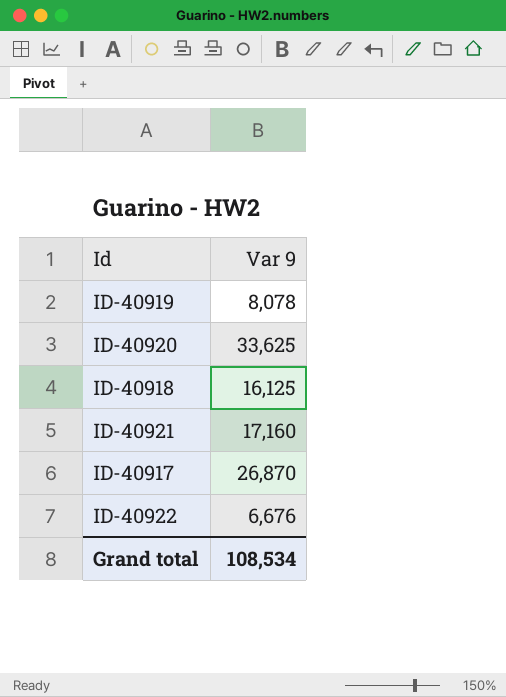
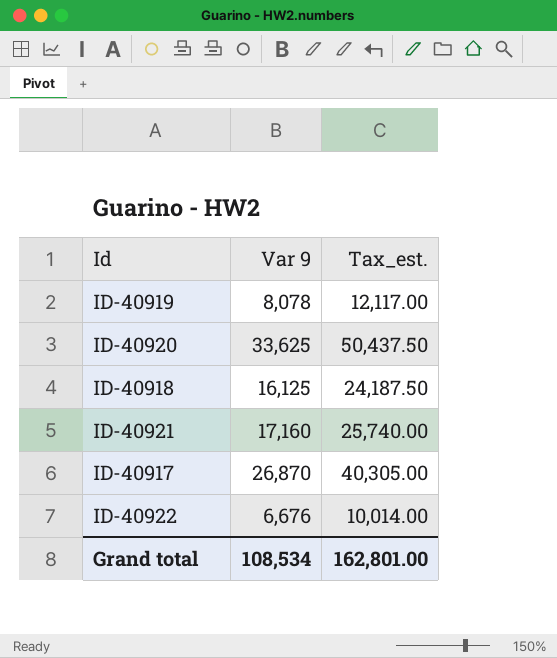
column Tax_est. | formula: none -> [Var 9] * 1.5

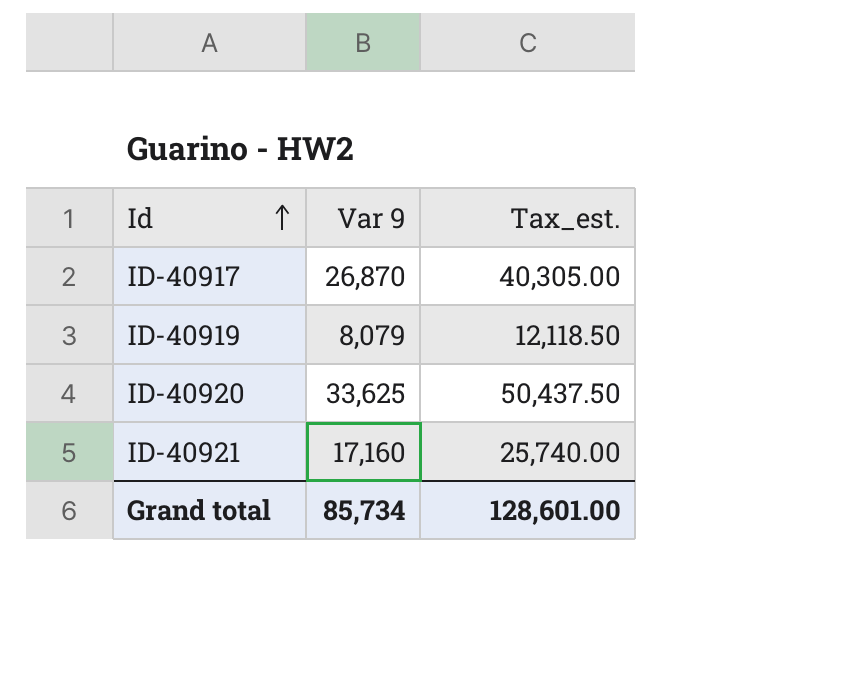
row order: none -> Id ascending
row ID-40918: 16,125 | 24,187.50 -> none
row ID-40922: 6,676 | 10,014.00 -> none
ID-40919 | Var 9: 8,078 -> 8,079
ID-40919 | Tax_est.: 12,117.00 -> 12,118.50
Grand total | Var 9: 108,534 -> 85,734
Grand total | Tax_est.: 162,801.00 -> 128,601.00

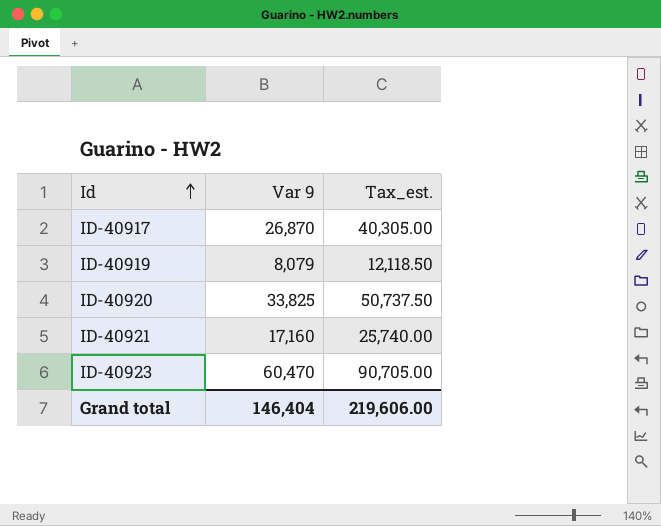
ID-40920 | Var 9: 33,625 -> 33,825
ID-40920 | Tax_est.: 50,437.50 -> 50,737.50
row ID-40923: none -> 60,470 | 90,705.00
Grand total | Var 9: 85,734 -> 146,404
Grand total | Tax_est.: 128,601.00 -> 219,606.00

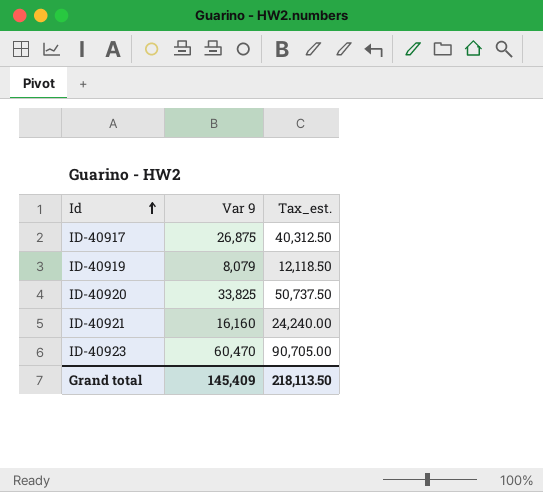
ID-40917 | Var 9: 26,870 -> 26,875
ID-40917 | Tax_est.: 40,305.00 -> 40,312.50
ID-40921 | Var 9: 17,160 -> 16,160
ID-40921 | Tax_est.: 25,740.00 -> 24,240.00
Grand total | Var 9: 146,404 -> 145,409
Grand total | Tax_est.: 219,606.00 -> 218,113.50

